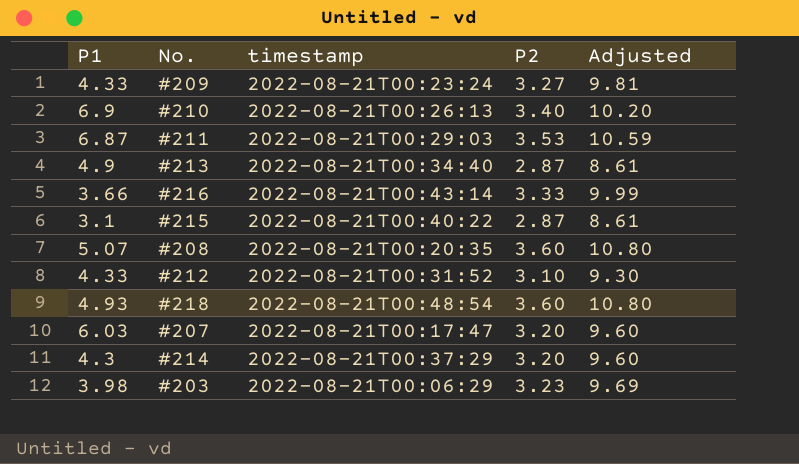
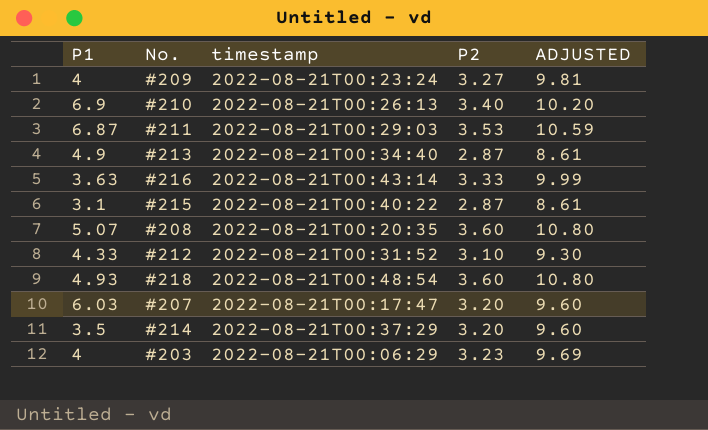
column name: Adjusted -> ADJUSTED
#209 | P1: 4.33 -> 4
#216 | P1: 3.66 -> 3.63
#214 | P1: 4.3 -> 3.5
#203 | P1: 3.98 -> 4

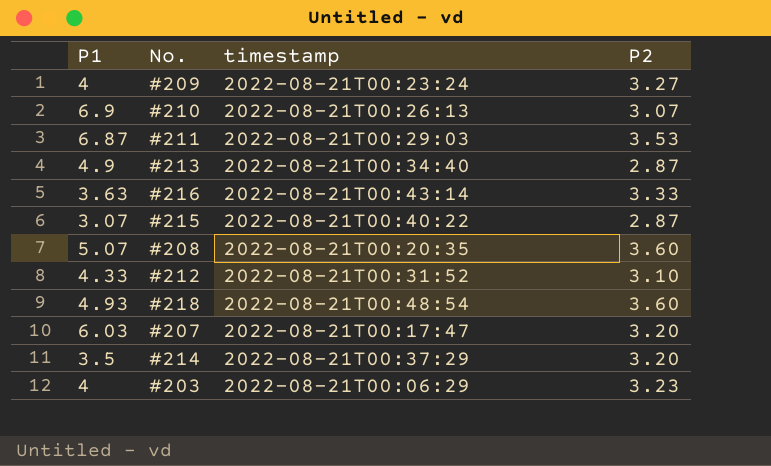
column ADJUSTED | formula: [P2] * 3 -> none
#210 | P2: 3.40 -> 3.07
#215 | P1: 3.1 -> 3.07

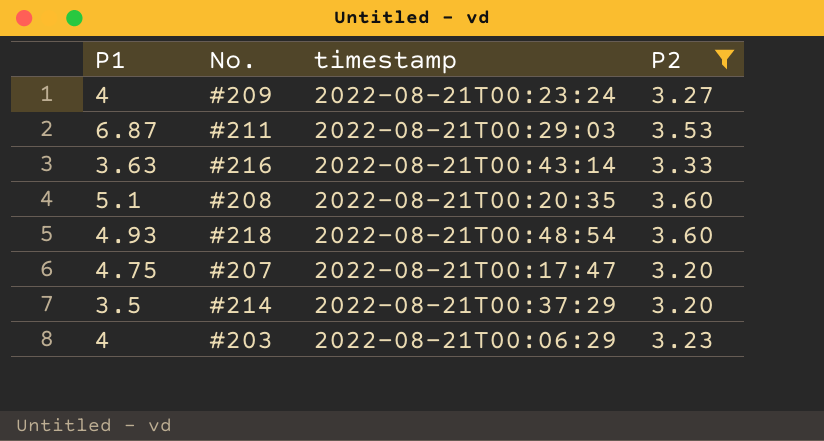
filter: none -> P2 >= 3.20
#208 | P1: 5.07 -> 5.1
#207 | P1: 6.03 -> 4.75

